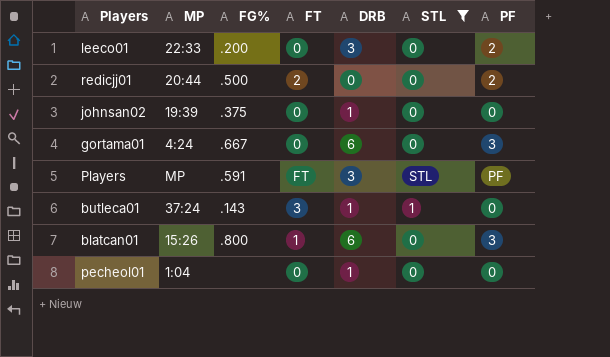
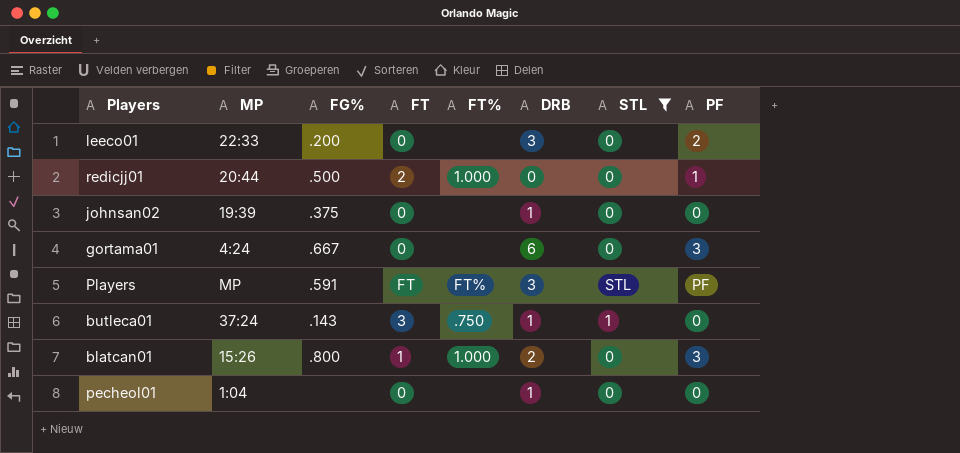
column FT% | position: none -> 5
redicjj01 | PF: 2 -> 1
blatcan01 | DRB: 6 -> 2

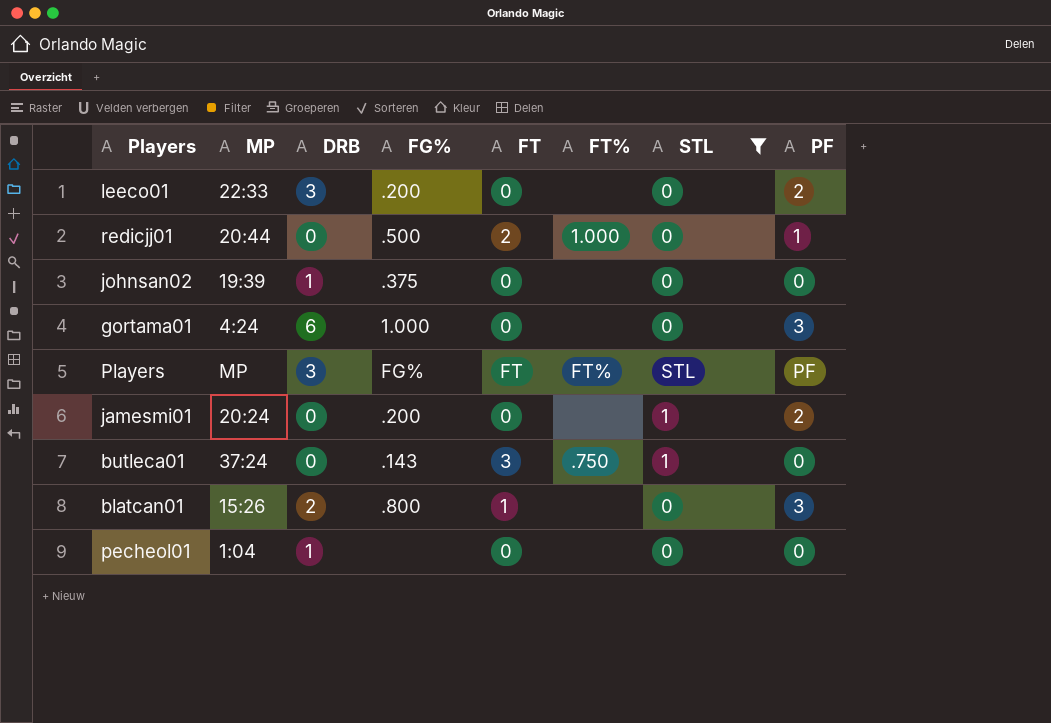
column DRB | position: 6 -> 3
gortama01 | FG%: .667 -> 1.000
Players | FG%: .591 -> FG%
row jamesmi01: none -> 20:24 | 0 | .200 | 0 | none | 1 | 2
butleca01 | DRB: 1 -> 0
blatcan01 | FT%: 1.000 -> none

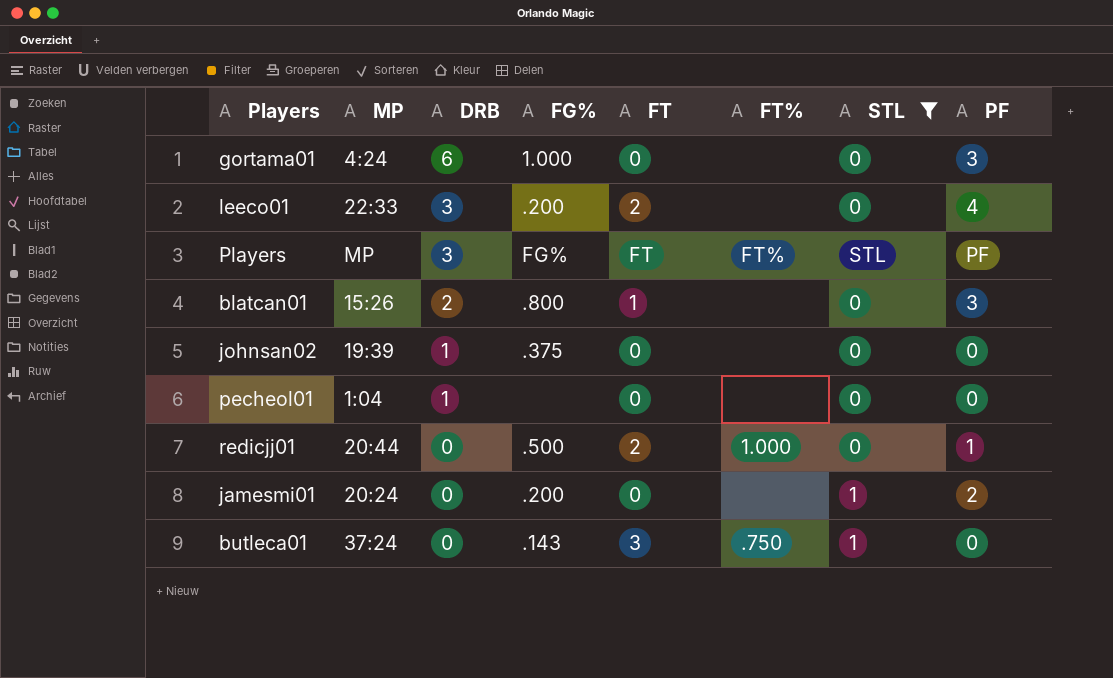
row order: none -> DRB descending
leeco01 | FT: 0 -> 2
leeco01 | PF: 2 -> 4

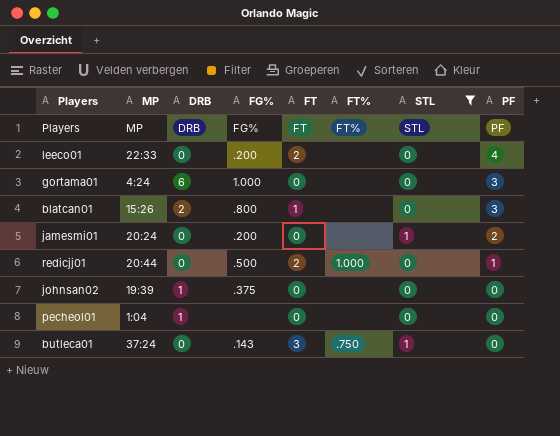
row order: DRB descending -> PF descending
Players | DRB: 3 -> DRB
leeco01 | DRB: 3 -> 0

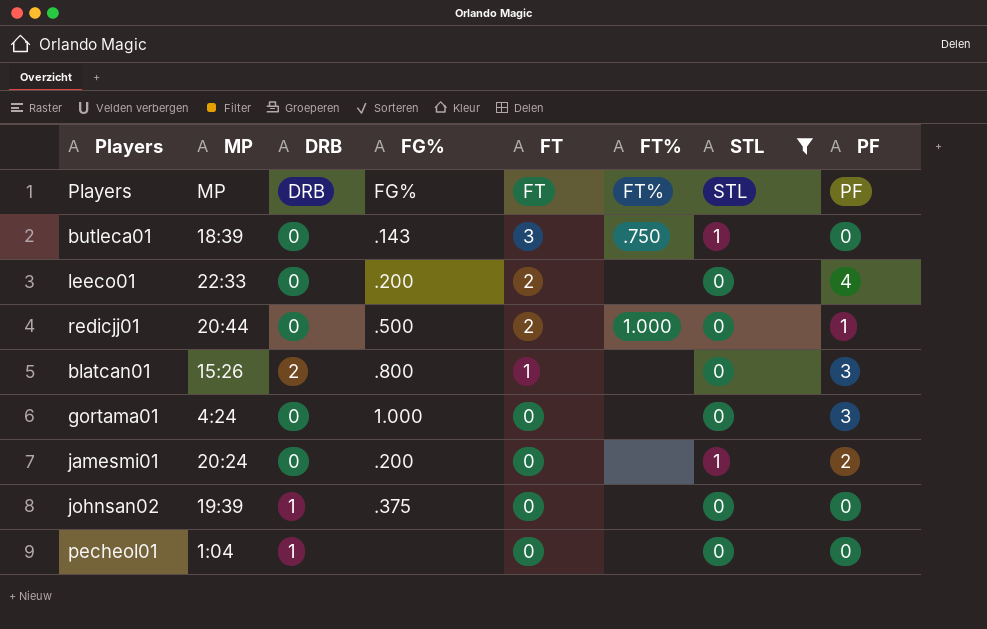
row order: PF descending -> FT descending
butleca01 | MP: 37:24 -> 18:39
gortama01 | DRB: 6 -> 0

